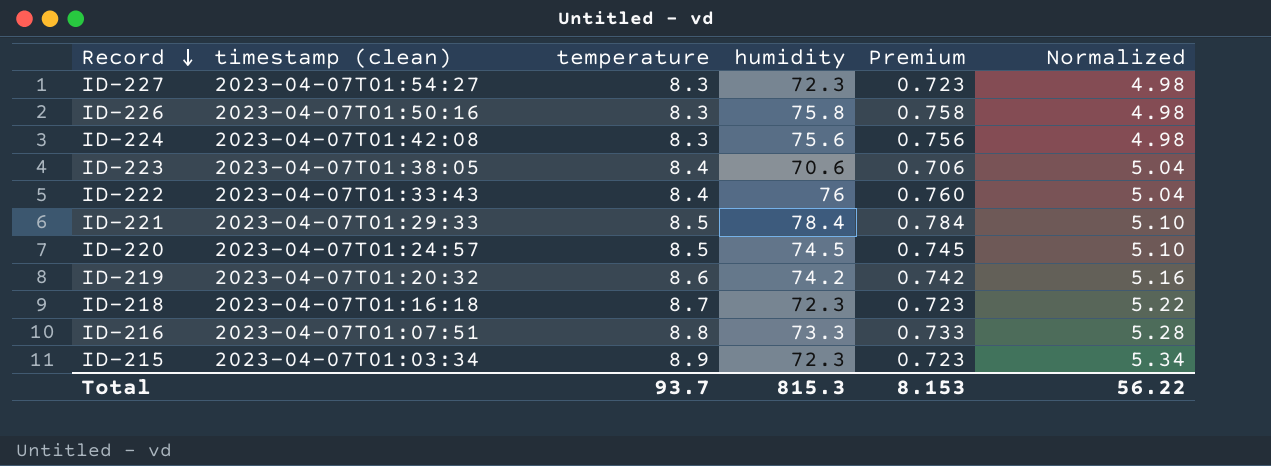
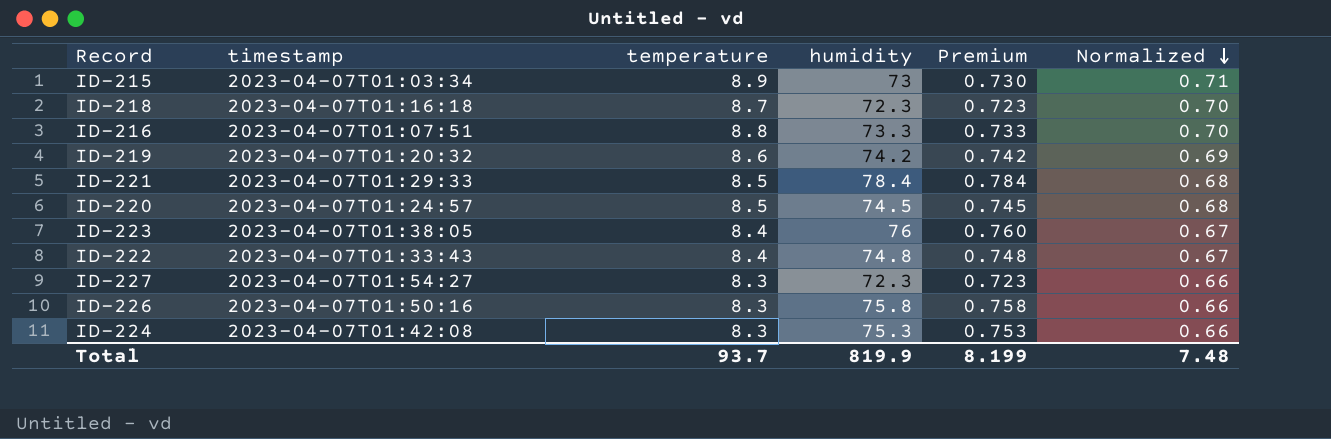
row order: Record descending -> Normalized descending
column name: timestamp (clean) -> timestamp
column Normalized | formula: [temperature] * 0.6 -> [temperature] * 0.08
ID-215 | humidity: 72.3 -> 73
ID-215 | Premium: 0.723 -> 0.730
ID-223 | humidity: 70.6 -> 76
ID-223 | Premium: 0.706 -> 0.760
ID-222 | humidity: 76 -> 74.8
ID-222 | Premium: 0.760 -> 0.748
ID-224 | humidity: 75.6 -> 75.3
ID-224 | Premium: 0.756 -> 0.753
Total | humidity: 815.3 -> 819.9
Total | Premium: 8.153 -> 8.199
Total | Normalized: 56.22 -> 7.48

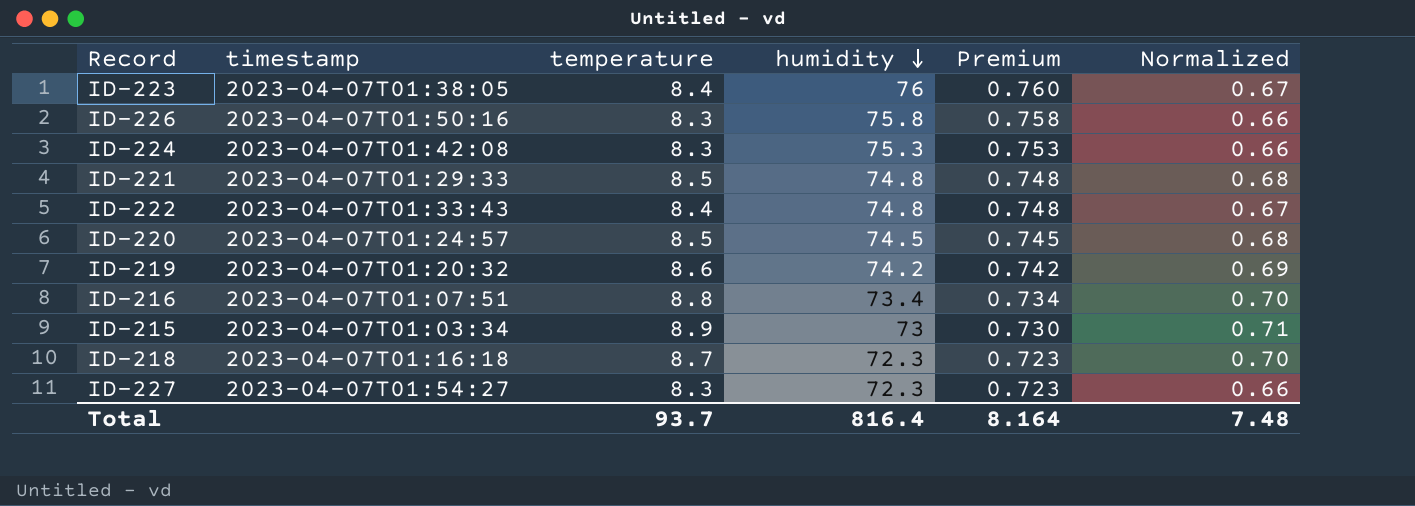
row order: Normalized descending -> humidity descending
ID-221 | humidity: 78.4 -> 74.8
ID-221 | Premium: 0.784 -> 0.748
ID-216 | humidity: 73.3 -> 73.4
ID-216 | Premium: 0.733 -> 0.734
Total | humidity: 819.9 -> 816.4
Total | Premium: 8.199 -> 8.164

